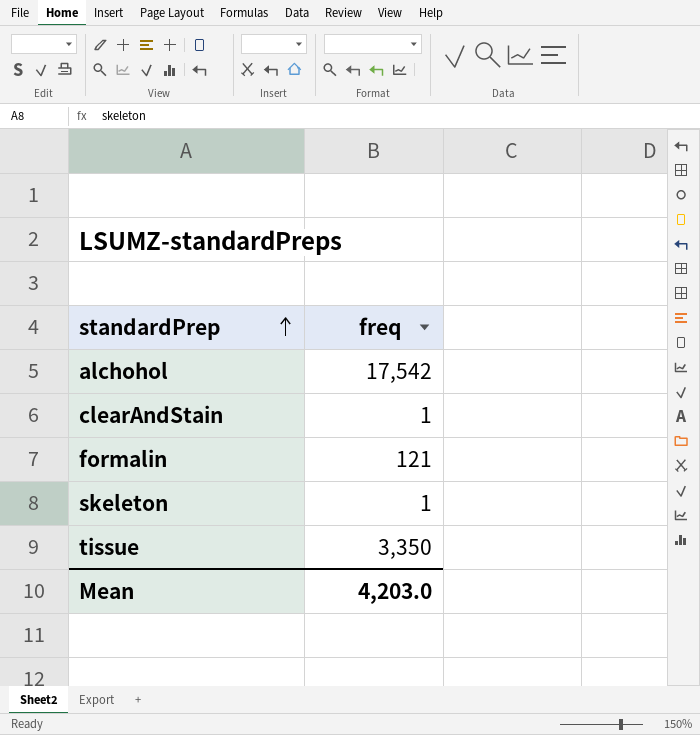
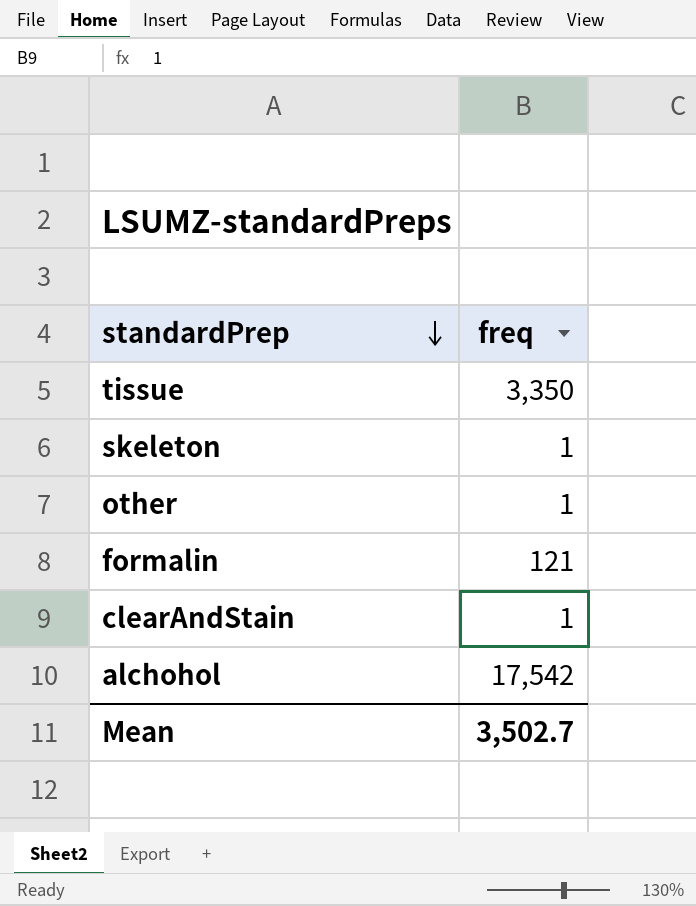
row order: standardPrep ascending -> standardPrep descending
row other: none -> 1
Mean | freq: 4,203.0 -> 3,502.7

